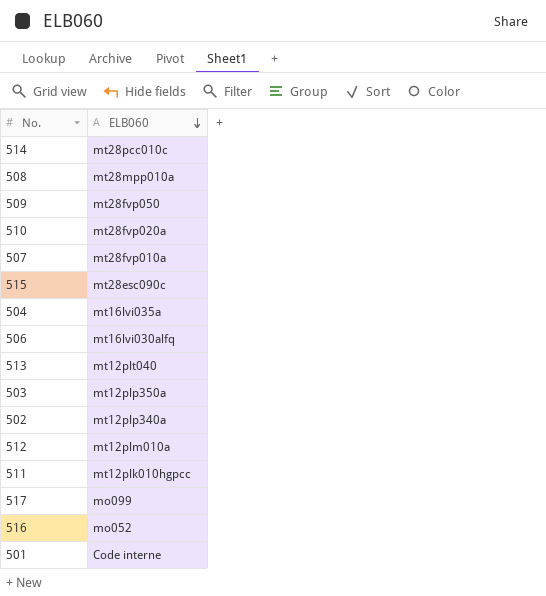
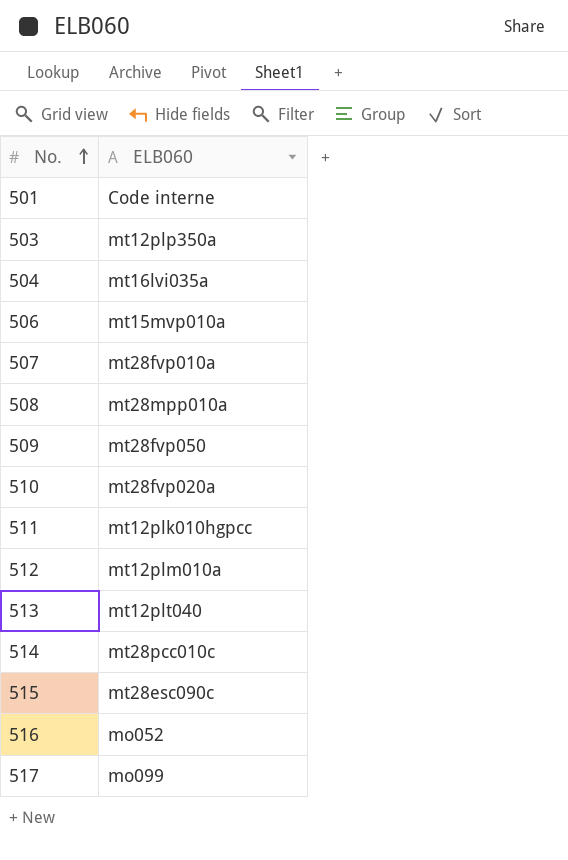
row order: ELB060 descending -> No. ascending
row 502: mt12plp340a -> none
506 | ELB060: mt16lvi030alfq -> mt15mvp010a

